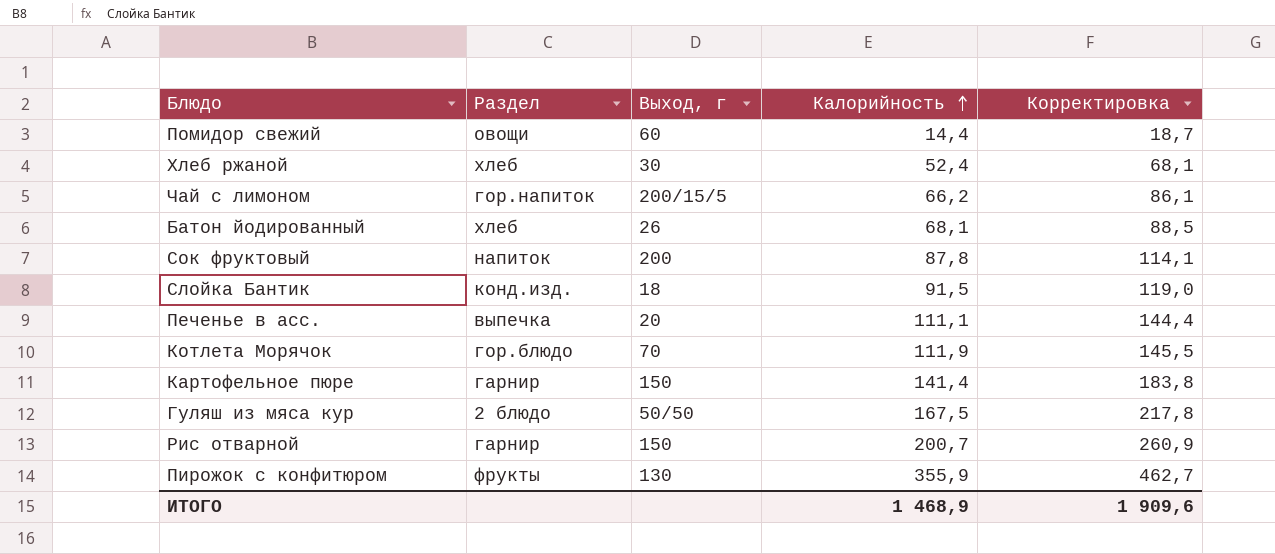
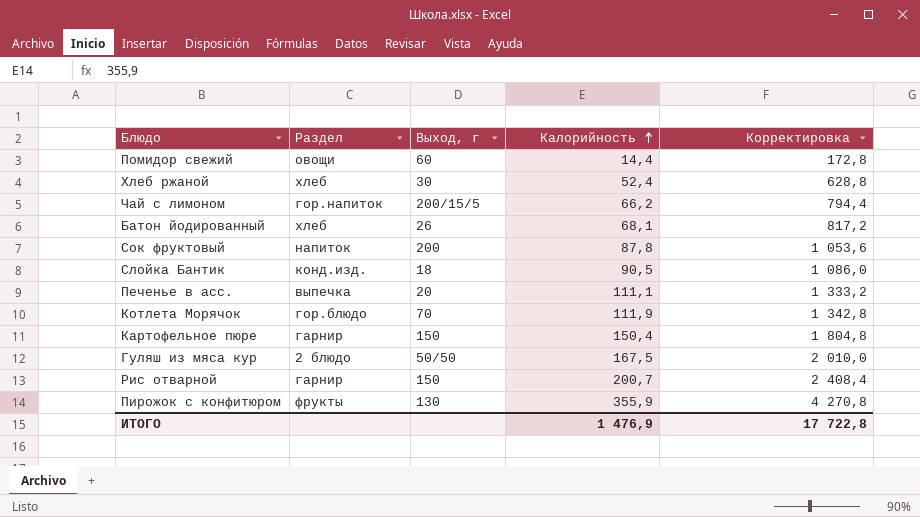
column Корректировка | formula: [Калорийность] * 1,3 -> [Калорийность] * 12
Слойка Бантик | Калорийность: 91,5 -> 90,5
Картофельное пюре | Калорийность: 141,4 -> 150,4
ИТОГО | Калорийность: 1 468,9 -> 1 476,9
ИТОГО | Корректировка: 1 909,6 -> 17 722,8

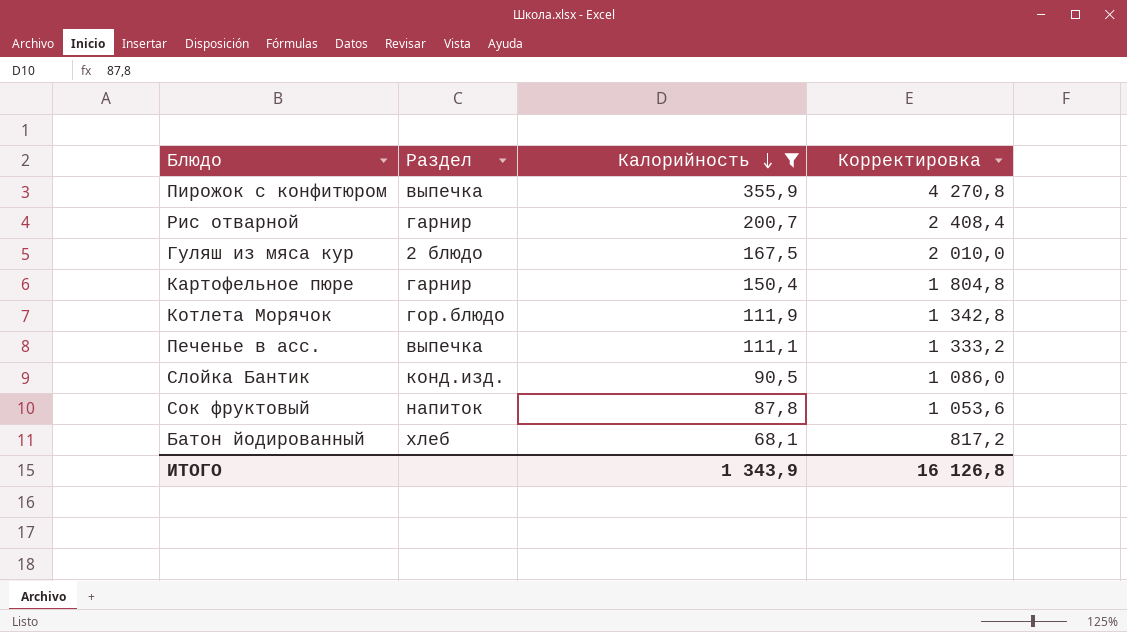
filter: none -> Калорийность >= 68,1
row order: Калорийность ascending -> Калорийность descending
column Выход, г | position: 3 -> none
Пирожок с конфитюром | Раздел: фрукты -> выпечка
ИТОГО | Калорийность: 1 476,9 -> 1 343,9
ИТОГО | Корректировка: 17 722,8 -> 16 126,8

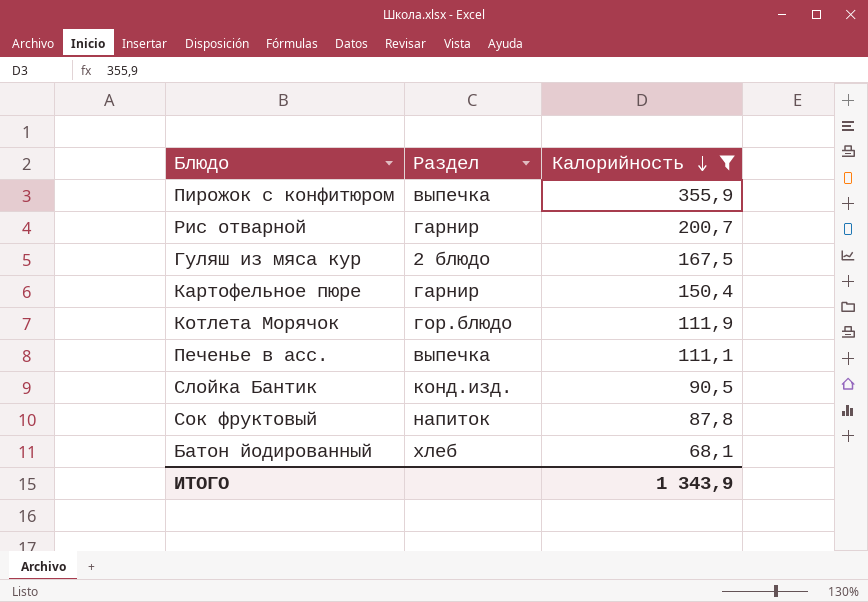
column Корректировка | formula: [Калорийность] * 12 -> none

